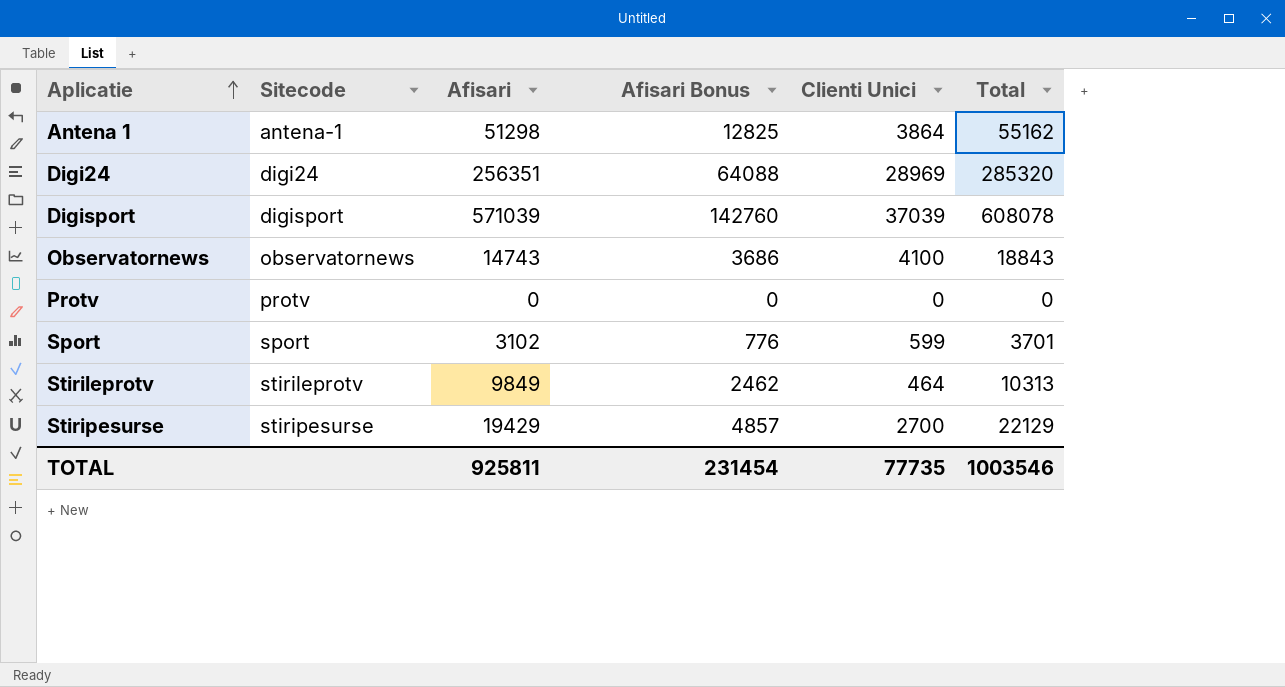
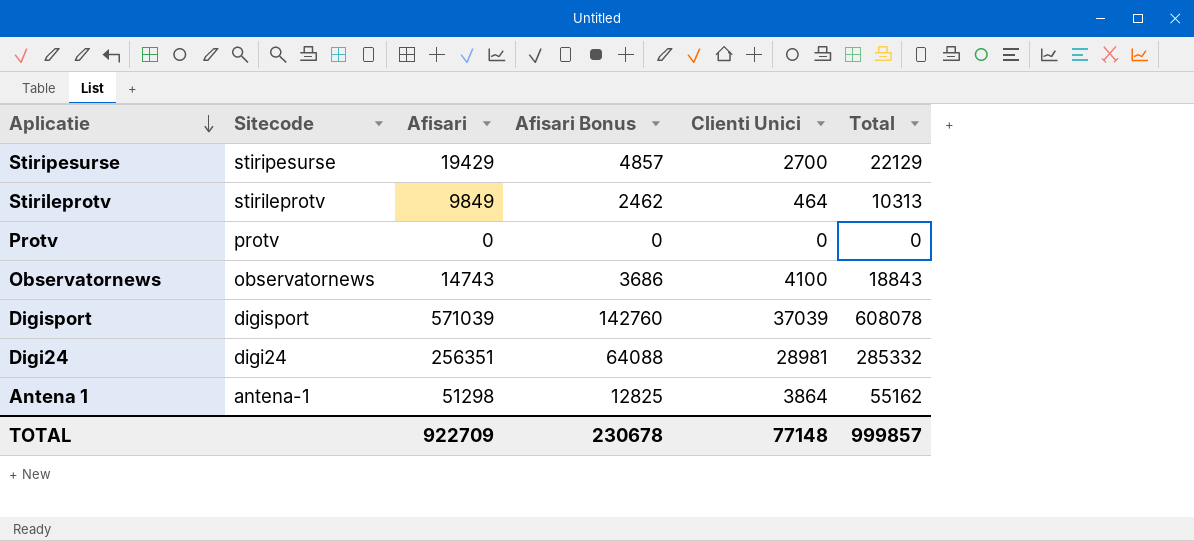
row order: Aplicatie ascending -> Aplicatie descending
row Sport: sport | 3102 | 776 | 599 | 3701 -> none
Digi24 | Clienti Unici: 28969 -> 28981
Digi24 | Total: 285320 -> 285332
TOTAL | Afisari: 925811 -> 922709
TOTAL | Afisari Bonus: 231454 -> 230678
TOTAL | Clienti Unici: 77735 -> 77148
TOTAL | Total: 1003546 -> 999857

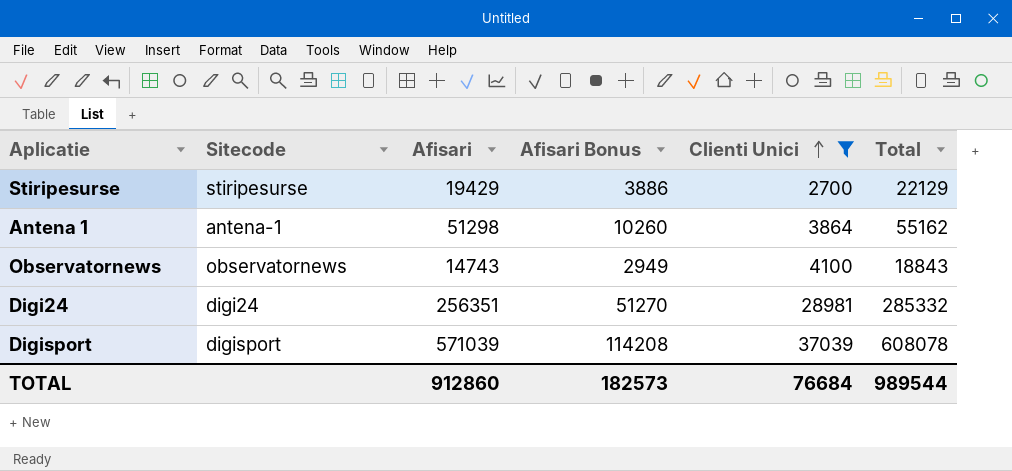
filter: none -> Clienti Unici >= 2700
row order: Aplicatie descending -> Clienti Unici ascending
column Afisari Bonus | formula: [Afisari] * 0.25 -> [Afisari] * 0.2
TOTAL | Afisari: 922709 -> 912860
TOTAL | Afisari Bonus: 230678 -> 182573
TOTAL | Clienti Unici: 77148 -> 76684
TOTAL | Total: 999857 -> 989544

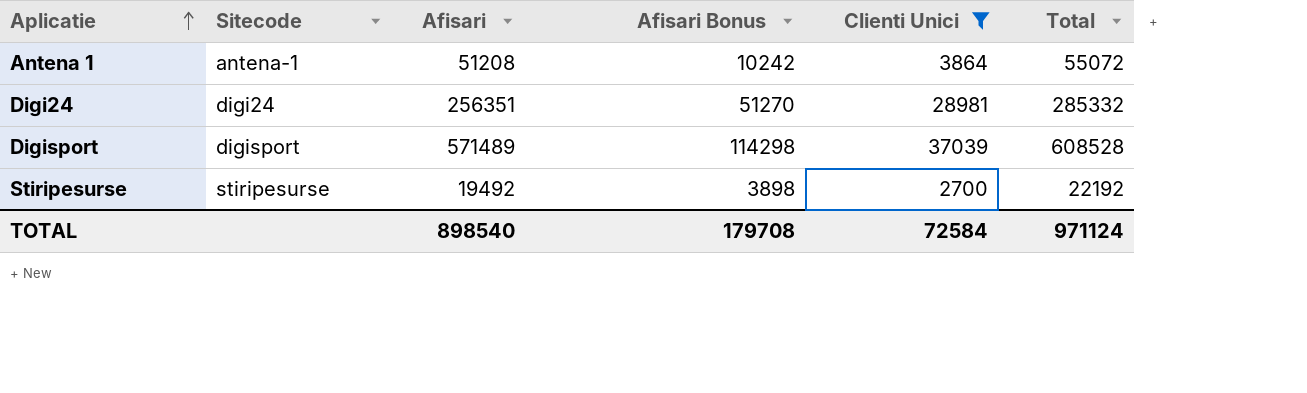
row order: Clienti Unici ascending -> Aplicatie ascending
row Observatornews: observatornews | 14743 | 2949 | 4100 | 18843 -> none
Antena 1 | Afisari: 51298 -> 51208
Antena 1 | Afisari Bonus: 10260 -> 10242
Antena 1 | Total: 55162 -> 55072
Digisport | Afisari: 571039 -> 571489
Digisport | Afisari Bonus: 114208 -> 114298
Digisport | Total: 608078 -> 608528
Stiripesurse | Afisari: 19429 -> 19492
Stiripesurse | Afisari Bonus: 3886 -> 3898
Stiripesurse | Total: 22129 -> 22192
TOTAL | Afisari: 912860 -> 898540
TOTAL | Afisari Bonus: 182573 -> 179708
TOTAL | Clienti Unici: 76684 -> 72584
TOTAL | Total: 989544 -> 971124

